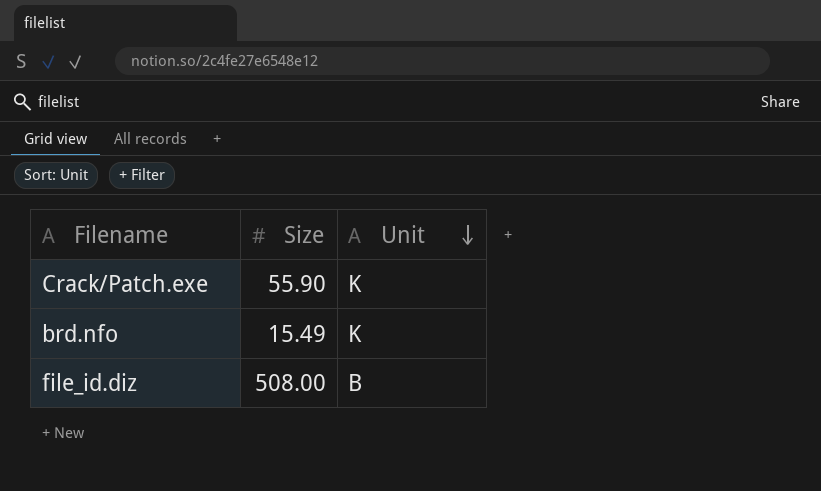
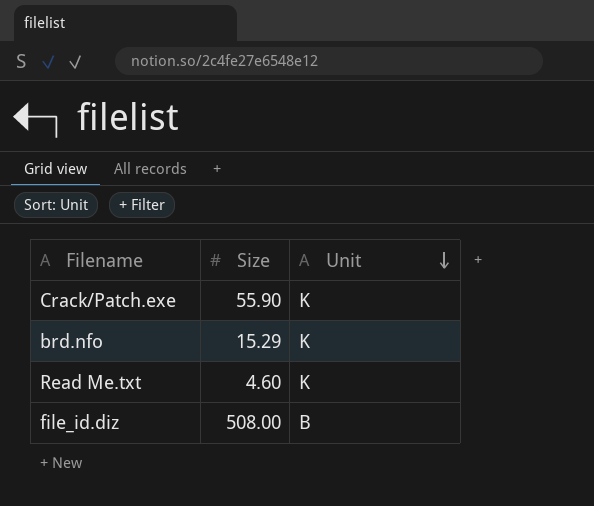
brd.nfo | Size: 15.49 -> 15.29
row Read Me.txt: none -> 4.60 | K

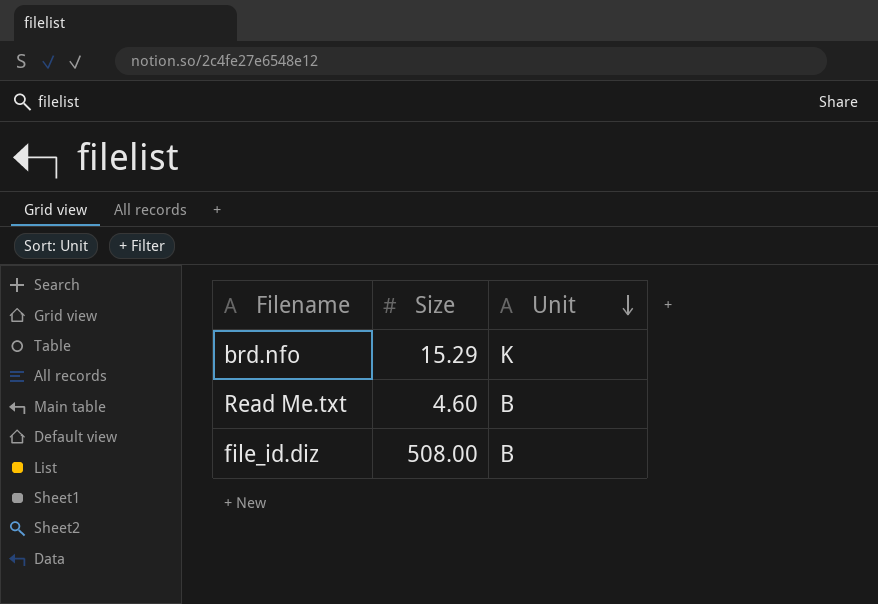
row Crack/Patch.exe: 55.90 | K -> none
Read Me.txt | Unit: K -> B

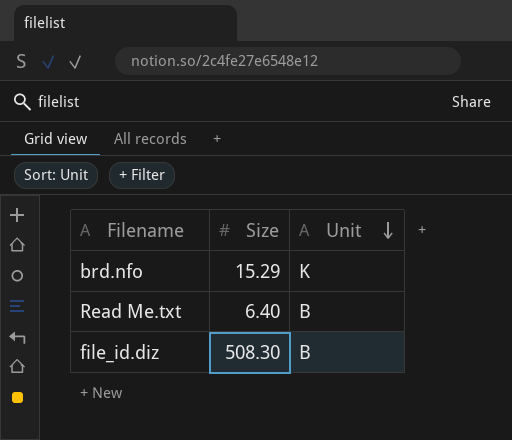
Read Me.txt | Size: 4.60 -> 6.40
file_id.diz | Size: 508.00 -> 508.30

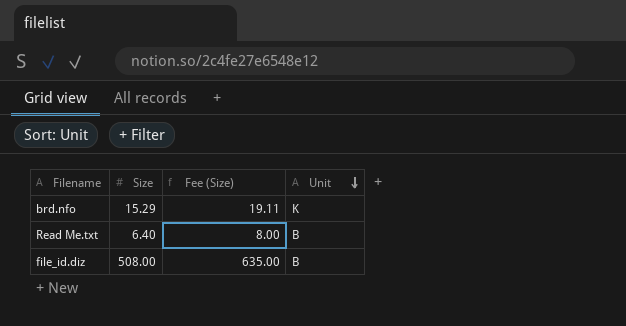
column Fee (Size) | formula: none -> [Size] * 1.25
file_id.diz | Size: 508.30 -> 508.00

